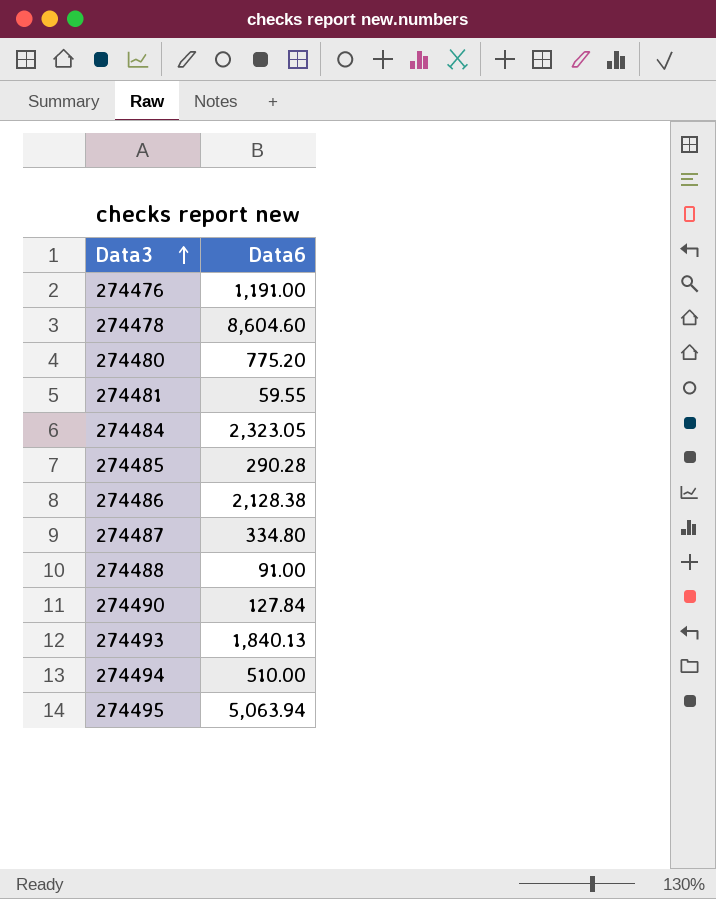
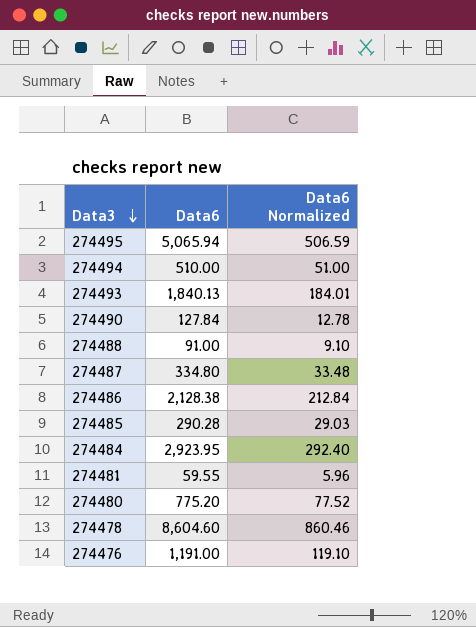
row order: Data3 ascending -> Data3 descending
column Data6 Normalized | formula: none -> [Data6] * 0.1
274495 | Data6: 5,063.94 -> 5,065.94
274484 | Data6: 2,323.05 -> 2,923.95

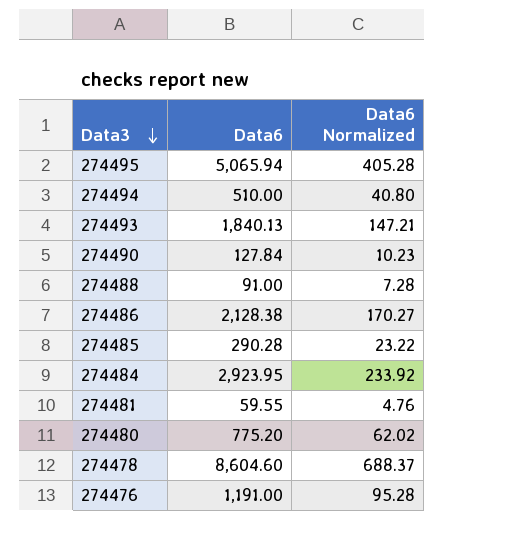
column Data6 Normalized | formula: [Data6] * 0.1 -> [Data6] * 0.08
row 274487: 334.80 | 33.48 -> none

